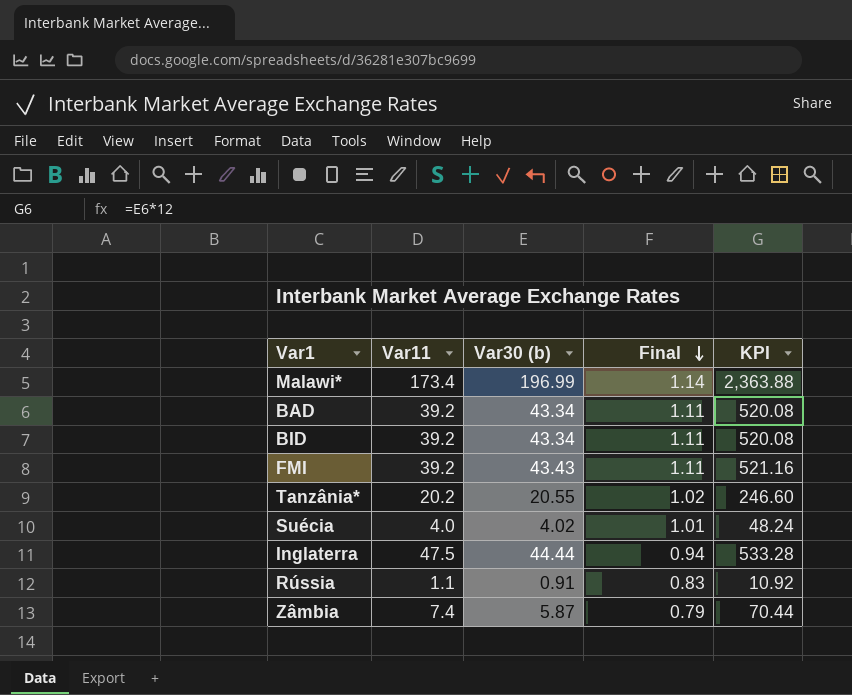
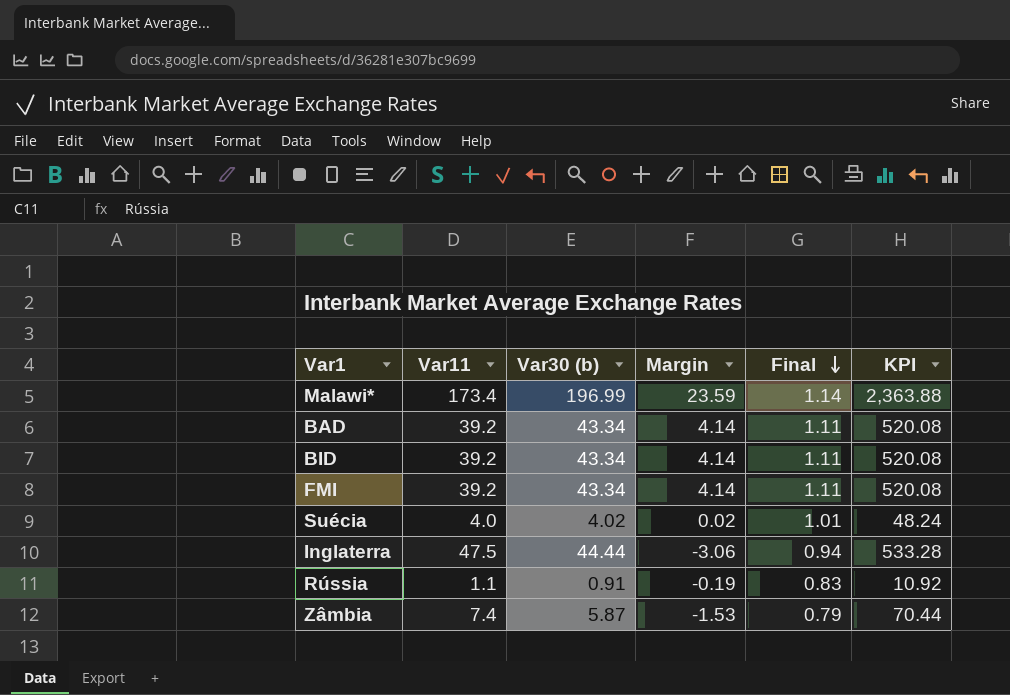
column Margin | formula: none -> [Var30 (b)] - [Var11]
row Tanzânia*: 20.2 | 20.55 | 1.02 | 246.60 -> none
FMI | Var30 (b): 43.43 -> 43.34
FMI | KPI: 521.16 -> 520.08

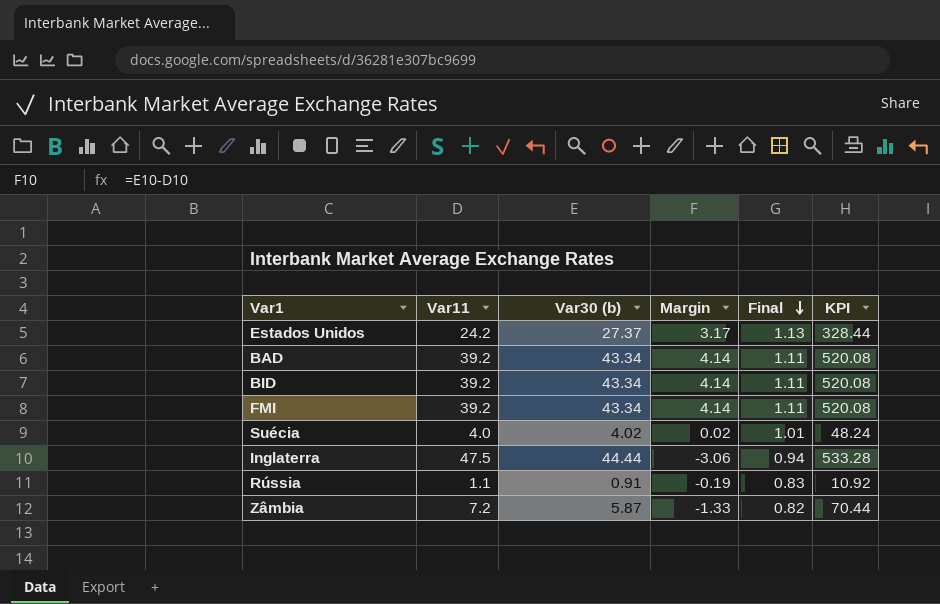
row Malawi*: 173.4 | 196.99 | 23.59 | 1.14 | 2,363.88 -> none
row Estados Unidos: none -> 24.2 | 27.37 | 3.17 | 1.13 | 328.44
Zâmbia | Var11: 7.4 -> 7.2
Zâmbia | Margin: -1.53 -> -1.33
Zâmbia | Final: 0.79 -> 0.82

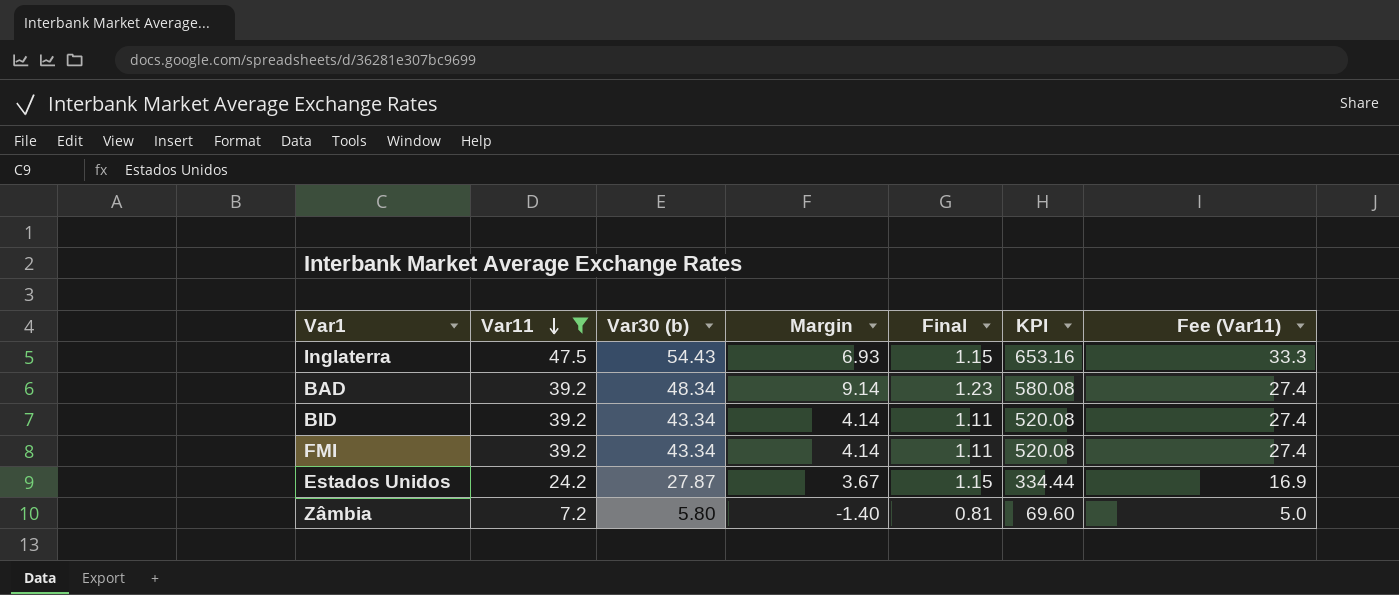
filter: none -> Var11 >= 7.2
row order: Final descending -> Var11 descending
column Fee (Var11) | formula: none -> [Var11] * 0.7
Inglaterra | Var30 (b): 44.44 -> 54.43
Inglaterra | Margin: -3.06 -> 6.93
Inglaterra | Final: 0.94 -> 1.15
Inglaterra | KPI: 533.28 -> 653.16
BAD | Var30 (b): 43.34 -> 48.34
BAD | Margin: 4.14 -> 9.14
BAD | Final: 1.11 -> 1.23
BAD | KPI: 520.08 -> 580.08
Estados Unidos | Var30 (b): 27.37 -> 27.87
Estados Unidos | Margin: 3.17 -> 3.67
Estados Unidos | Final: 1.13 -> 1.15
Estados Unidos | KPI: 328.44 -> 334.44
Zâmbia | Var30 (b): 5.87 -> 5.80
Zâmbia | Margin: -1.33 -> -1.40
Zâmbia | Final: 0.82 -> 0.81
Zâmbia | KPI: 70.44 -> 69.60

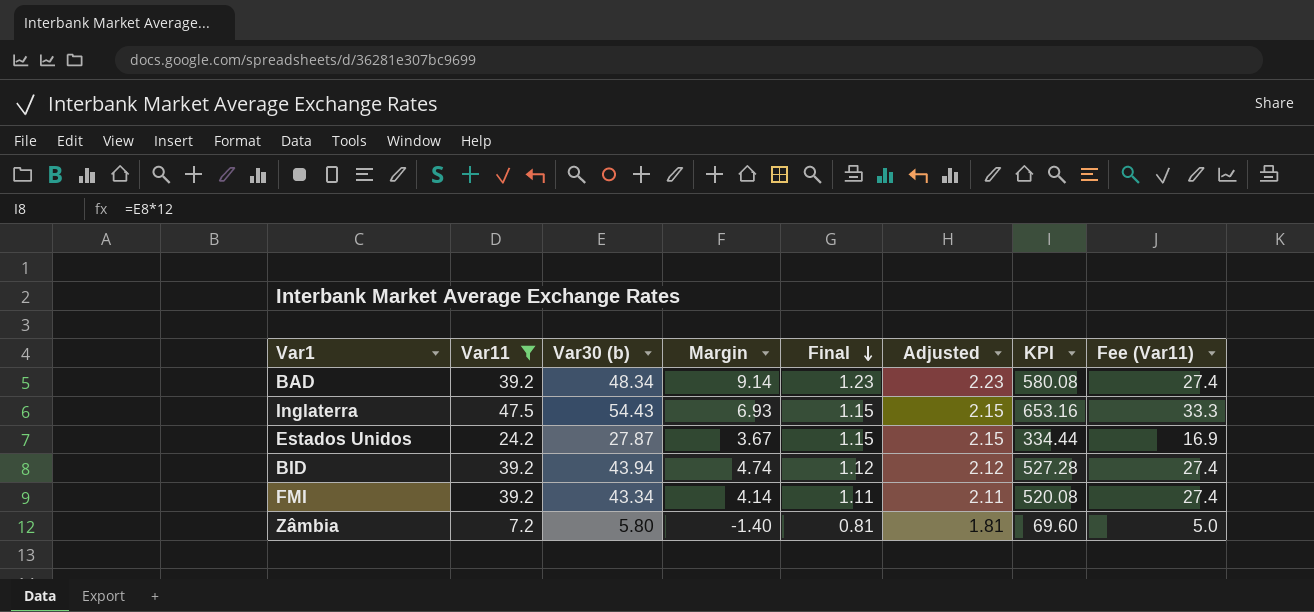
row order: Var11 descending -> Final descending
column Adjusted | formula: none -> [Final] + 1
BID | Var30 (b): 43.34 -> 43.94
BID | Margin: 4.14 -> 4.74
BID | Final: 1.11 -> 1.12
BID | KPI: 520.08 -> 527.28

